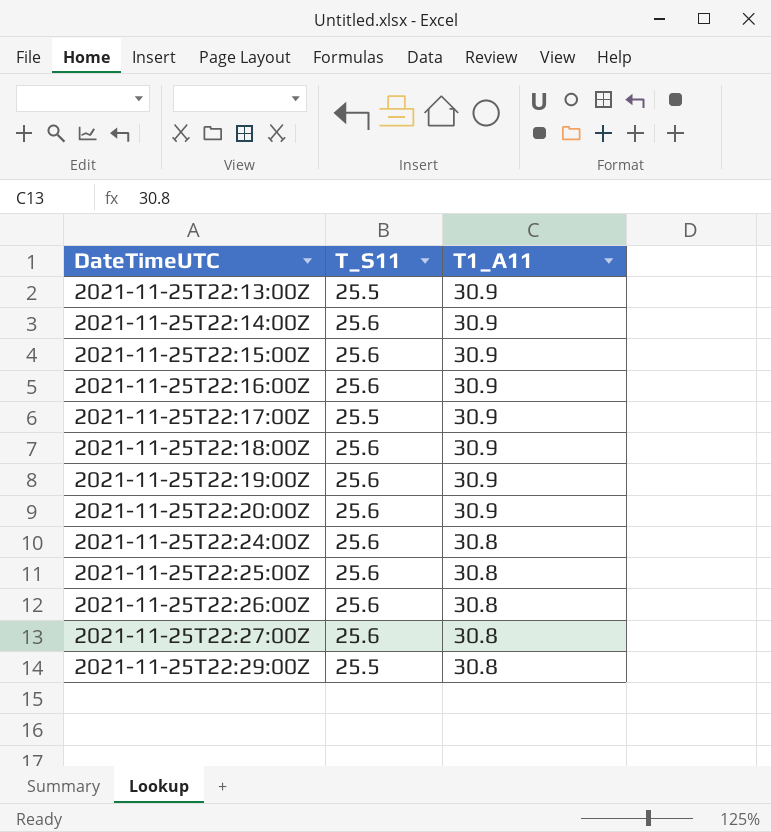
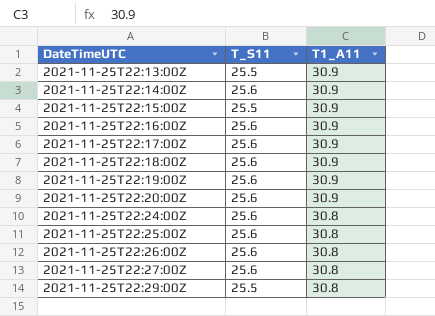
2021-11-25T22:15:00Z | T_S11: 25.6 -> 25.5
2021-11-25T22:17:00Z | T_S11: 25.5 -> 25.6

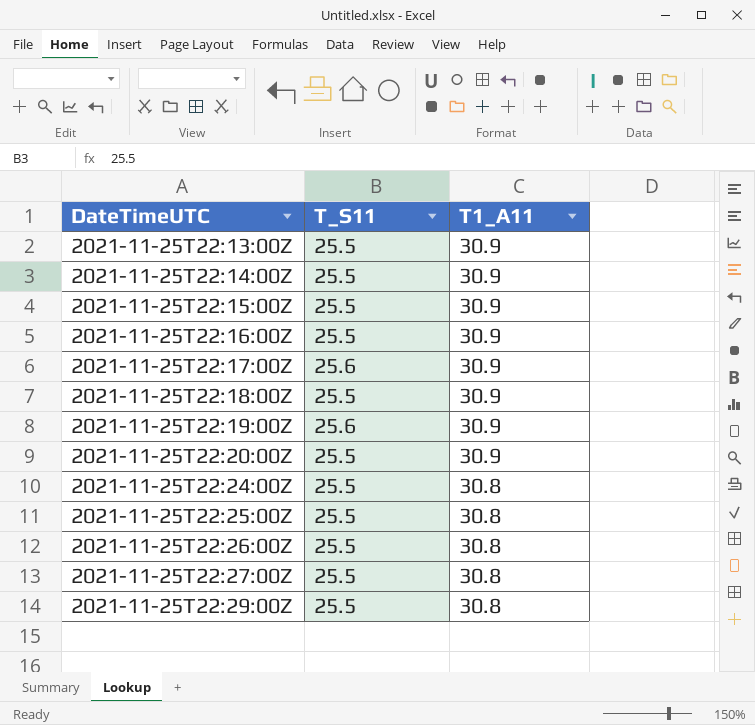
2021-11-25T22:14:00Z | T_S11: 25.6 -> 25.5
2021-11-25T22:16:00Z | T_S11: 25.6 -> 25.5
2021-11-25T22:18:00Z | T_S11: 25.6 -> 25.5
2021-11-25T22:20:00Z | T_S11: 25.6 -> 25.5
2021-11-25T22:24:00Z | T_S11: 25.6 -> 25.5
2021-11-25T22:25:00Z | T_S11: 25.6 -> 25.5
2021-11-25T22:26:00Z | T_S11: 25.6 -> 25.5
2021-11-25T22:27:00Z | T_S11: 25.6 -> 25.5

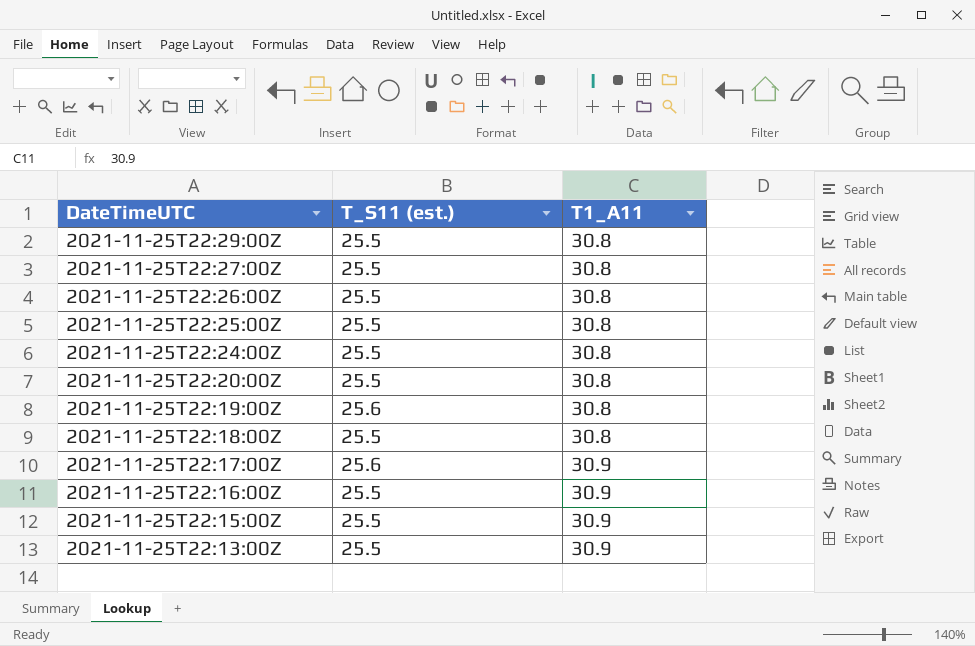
row order: DateTimeUTC ascending -> DateTimeUTC descending
column name: T_S11 -> T_S11 (est.)
row 2021-11-25T22:14:00Z: 25.5 | 30.9 -> none
2021-11-25T22:20:00Z | T1_A11: 30.9 -> 30.8
2021-11-25T22:19:00Z | T1_A11: 30.9 -> 30.8
2021-11-25T22:18:00Z | T1_A11: 30.9 -> 30.8

